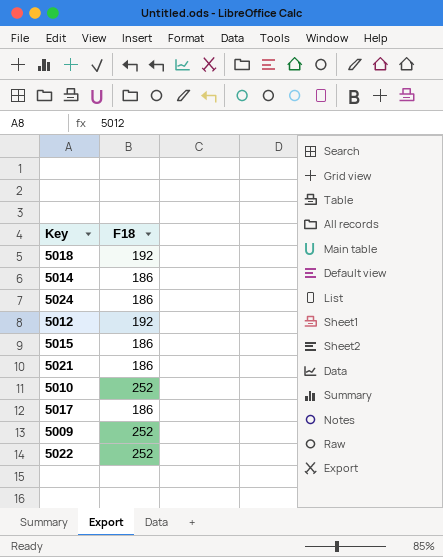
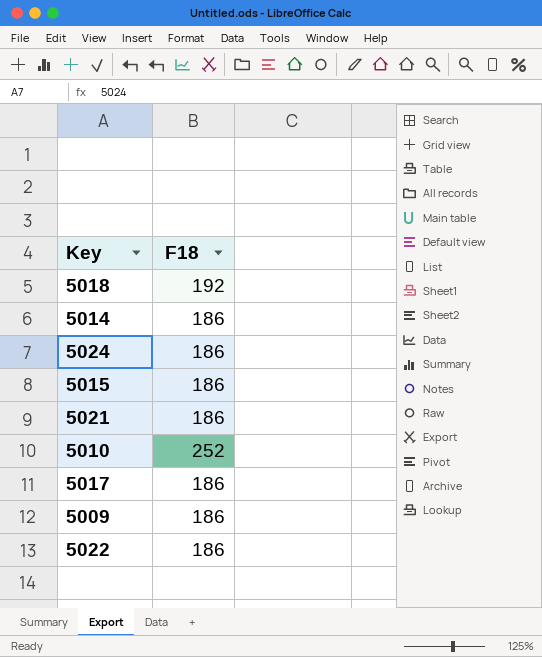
row 5012: 192 -> none
5009 | F18: 252 -> 186
5022 | F18: 252 -> 186

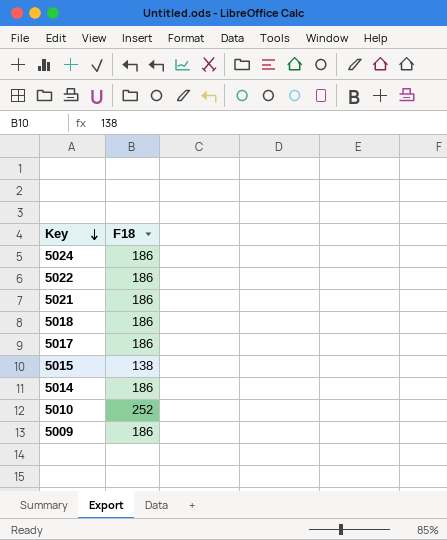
row order: none -> Key descending
5018 | F18: 192 -> 186
5015 | F18: 186 -> 138

